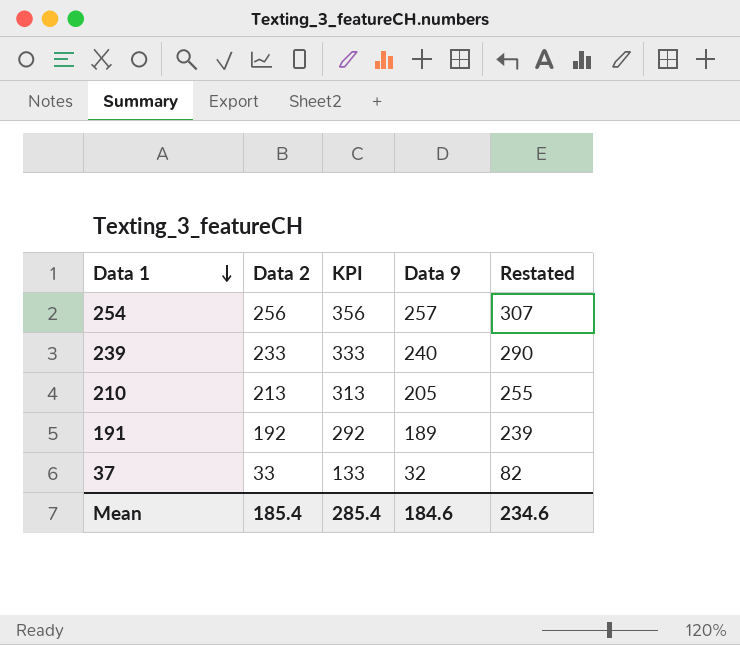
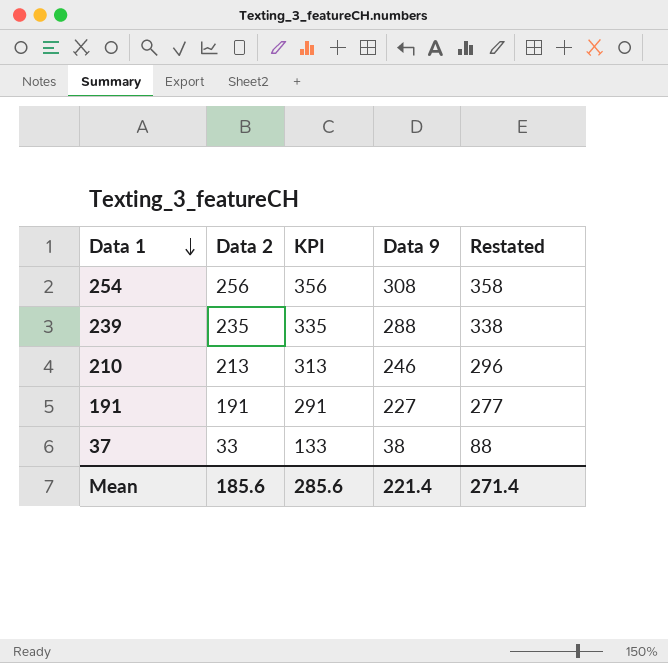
254 | Data 9: 257 -> 308
254 | Restated: 307 -> 358
239 | Data 2: 233 -> 235
239 | KPI: 333 -> 335
239 | Data 9: 240 -> 288
239 | Restated: 290 -> 338
210 | Data 9: 205 -> 246
210 | Restated: 255 -> 296
191 | Data 2: 192 -> 191
191 | KPI: 292 -> 291
191 | Data 9: 189 -> 227
191 | Restated: 239 -> 277
37 | Data 9: 32 -> 38
37 | Restated: 82 -> 88
Mean | Data 2: 185.4 -> 185.6
Mean | KPI: 285.4 -> 285.6
Mean | Data 9: 184.6 -> 221.4
Mean | Restated: 234.6 -> 271.4

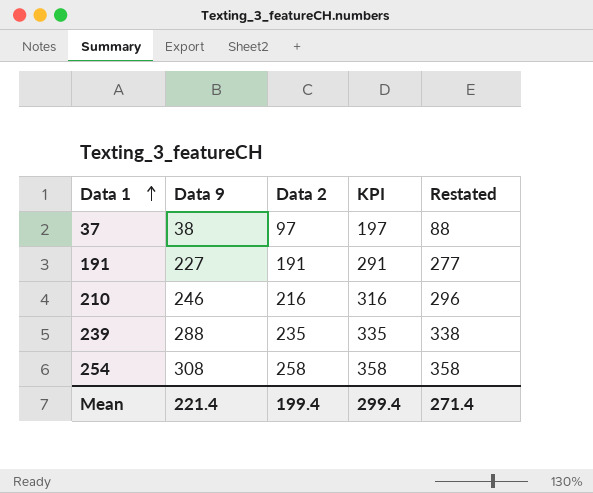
row order: Data 1 descending -> Data 1 ascending
column Data 9 | position: 4 -> 2
37 | Data 2: 33 -> 97
37 | KPI: 133 -> 197
210 | Data 2: 213 -> 216
210 | KPI: 313 -> 316
254 | Data 2: 256 -> 258
254 | KPI: 356 -> 358
Mean | Data 2: 185.6 -> 199.4
Mean | KPI: 285.6 -> 299.4

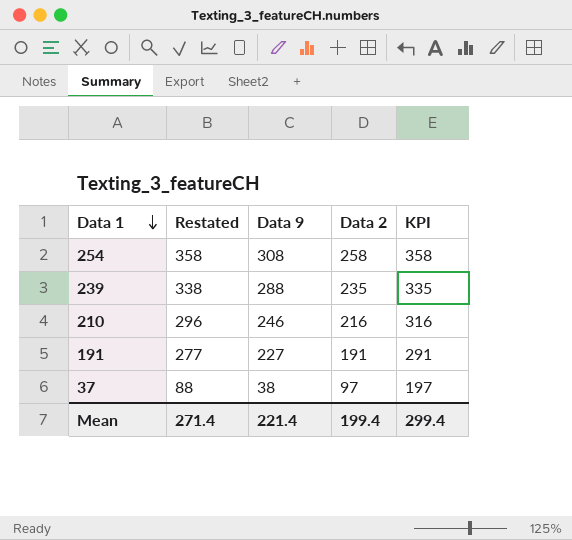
row order: Data 1 ascending -> Data 1 descending
column Restated | position: 5 -> 2

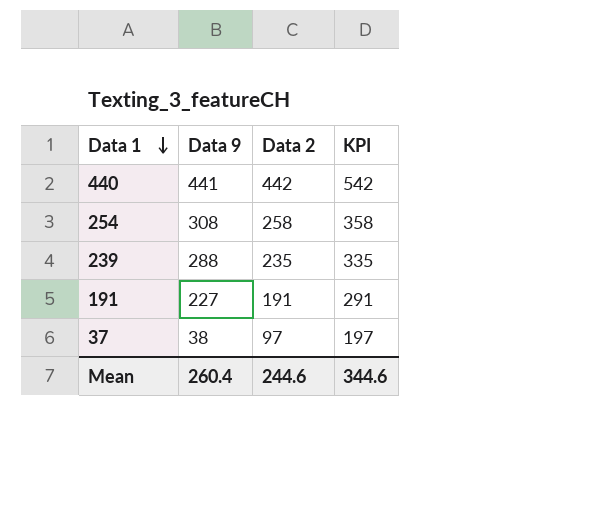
column Restated | formula: [Data 9] + 50 -> none
row 210: 296 | 246 | 216 | 316 -> none
row 440: none -> 441 | 442 | 542
Mean | Data 9: 221.4 -> 260.4
Mean | Data 2: 199.4 -> 244.6
Mean | KPI: 299.4 -> 344.6

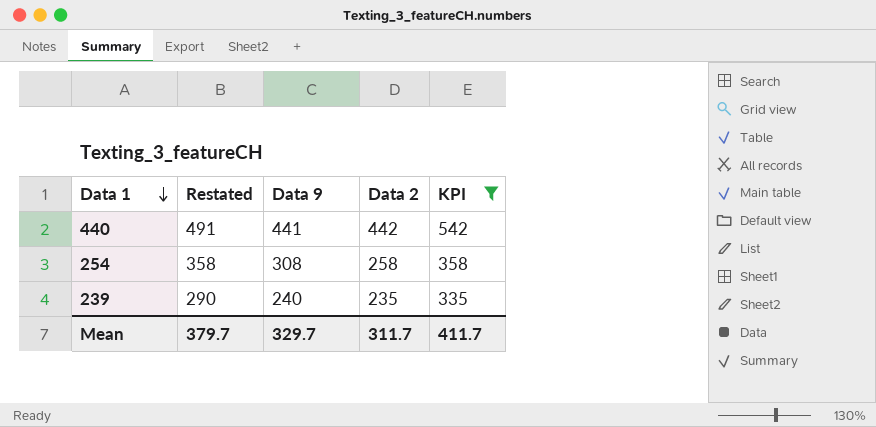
filter: none -> KPI >= 335
column Restated | formula: none -> [Data 9] + 50
239 | Data 9: 288 -> 240
Mean | Data 9: 260.4 -> 329.7
Mean | Data 2: 244.6 -> 311.7
Mean | KPI: 344.6 -> 411.7

